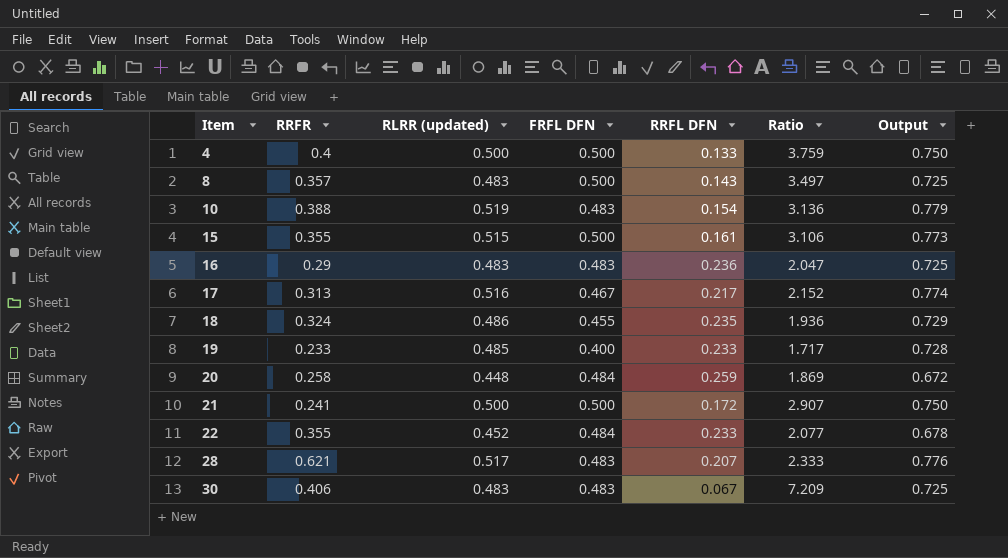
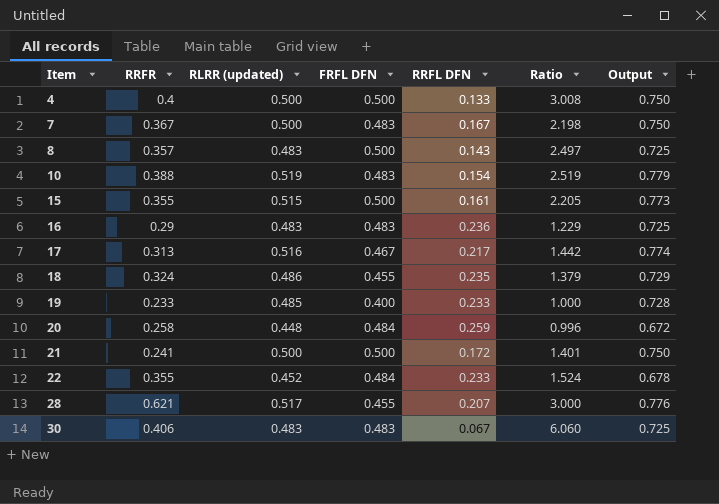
column Ratio | formula: [FRFL DFN] / [RRFL DFN] -> [RRFR] / [RRFL DFN]
row 7: none -> 0.367 | 0.500 | 0.483 | 0.167 | 2.198 | 0.750
28 | FRFL DFN: 0.483 -> 0.455

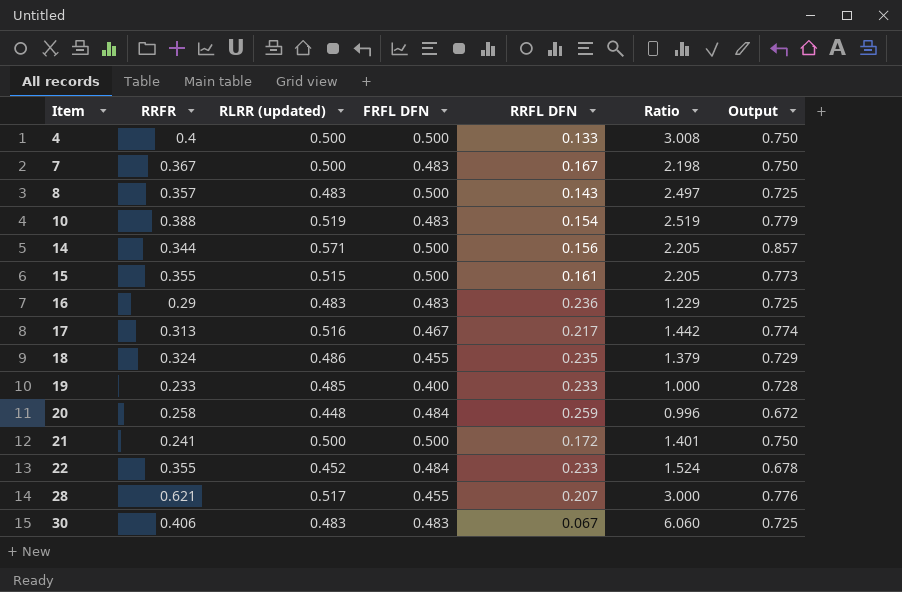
row 14: none -> 0.344 | 0.571 | 0.500 | 0.156 | 2.205 | 0.857

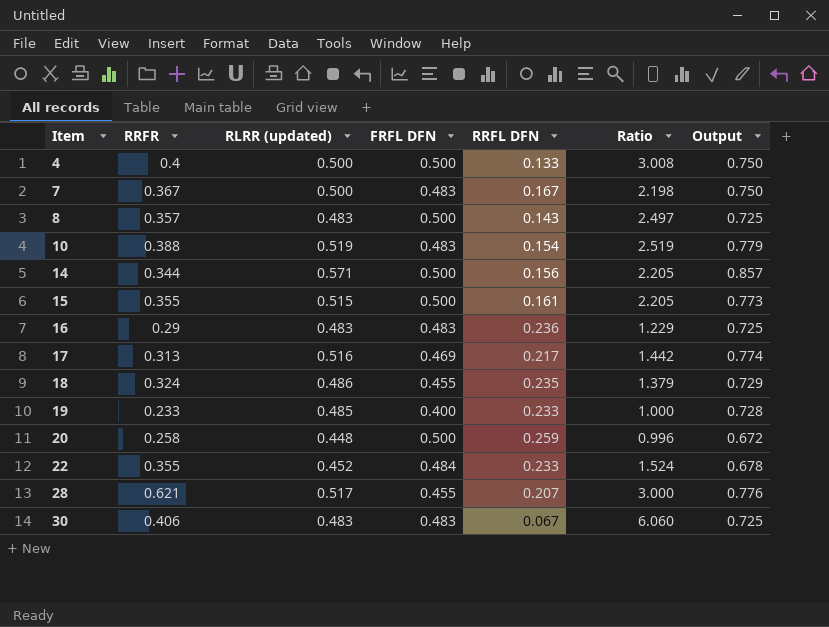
row 21: 0.241 | 0.500 | 0.500 | 0.172 | 1.401 | 0.750 -> none
17 | FRFL DFN: 0.467 -> 0.469
20 | FRFL DFN: 0.484 -> 0.500

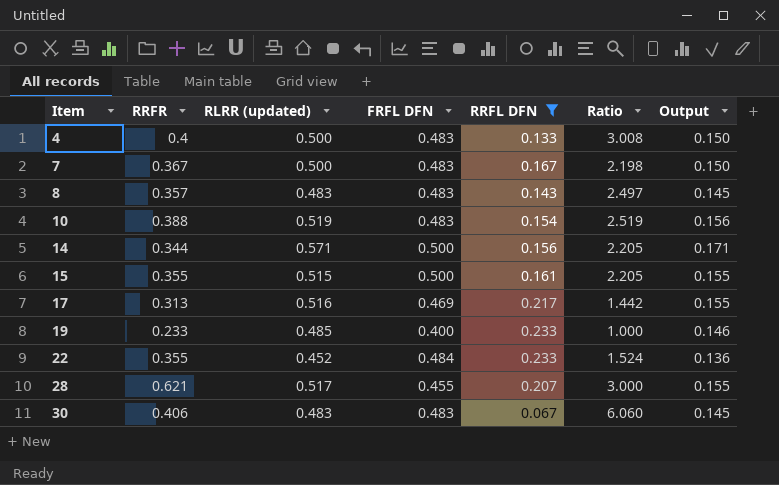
filter: none -> RRFL DFN <= 0.233
column Output | formula: [RLRR (updated)] * 1.5 -> [RLRR (updated)] * 0.3
4 | FRFL DFN: 0.500 -> 0.483
8 | FRFL DFN: 0.500 -> 0.483

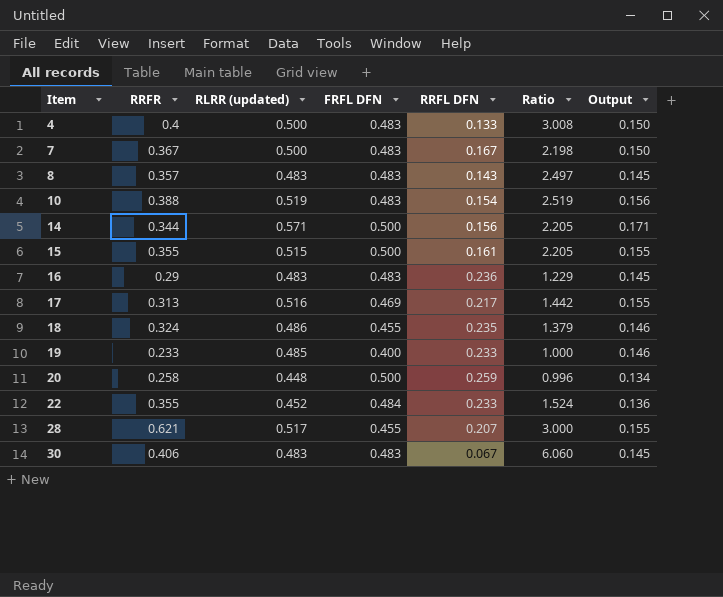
filter: RRFL DFN <= 0.233 -> none

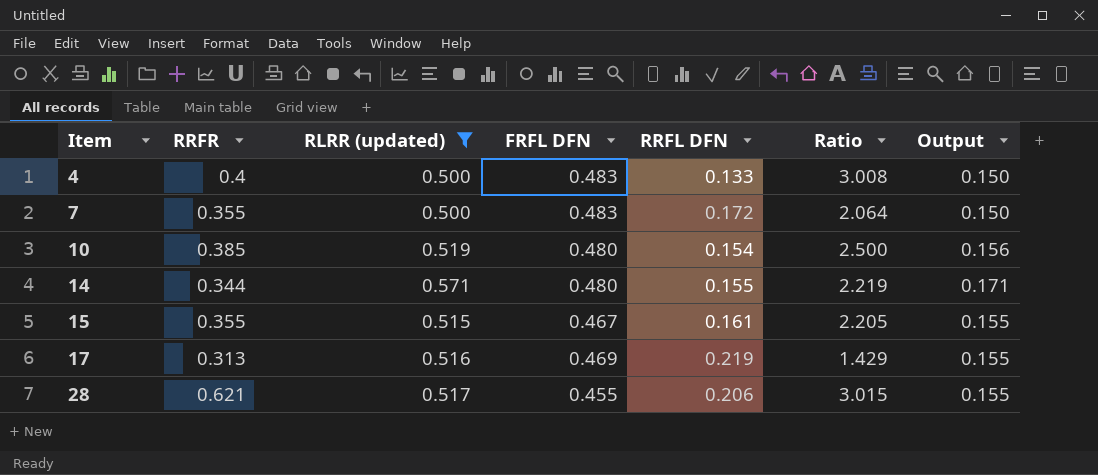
filter: none -> RLRR (updated) >= 0.500
7 | RRFR: 0.367 -> 0.355
7 | RRFL DFN: 0.167 -> 0.172
7 | Ratio: 2.198 -> 2.064
10 | RRFR: 0.388 -> 0.385
10 | FRFL DFN: 0.483 -> 0.480
10 | Ratio: 2.519 -> 2.500
14 | FRFL DFN: 0.500 -> 0.480
14 | RRFL DFN: 0.156 -> 0.155
14 | Ratio: 2.205 -> 2.219
15 | FRFL DFN: 0.500 -> 0.467
17 | RRFL DFN: 0.217 -> 0.219
17 | Ratio: 1.442 -> 1.429
28 | RRFL DFN: 0.207 -> 0.206
28 | Ratio: 3.000 -> 3.015

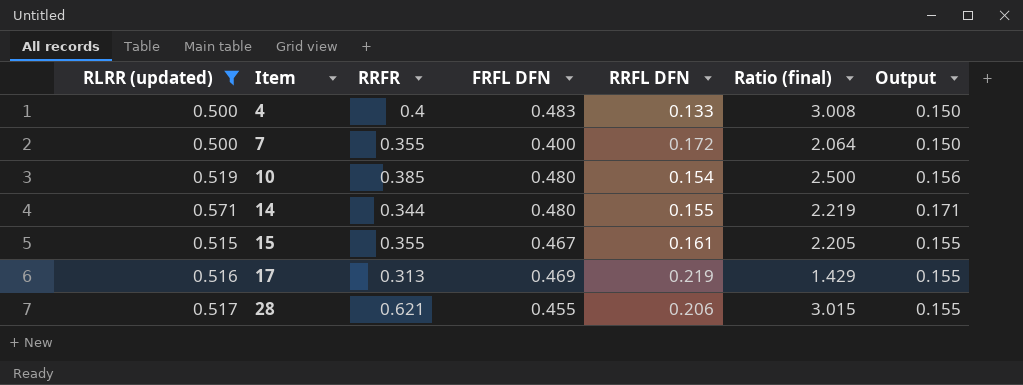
column RLRR (updated) | position: 3 -> 1
column name: Ratio -> Ratio (final)
7 | FRFL DFN: 0.483 -> 0.400

